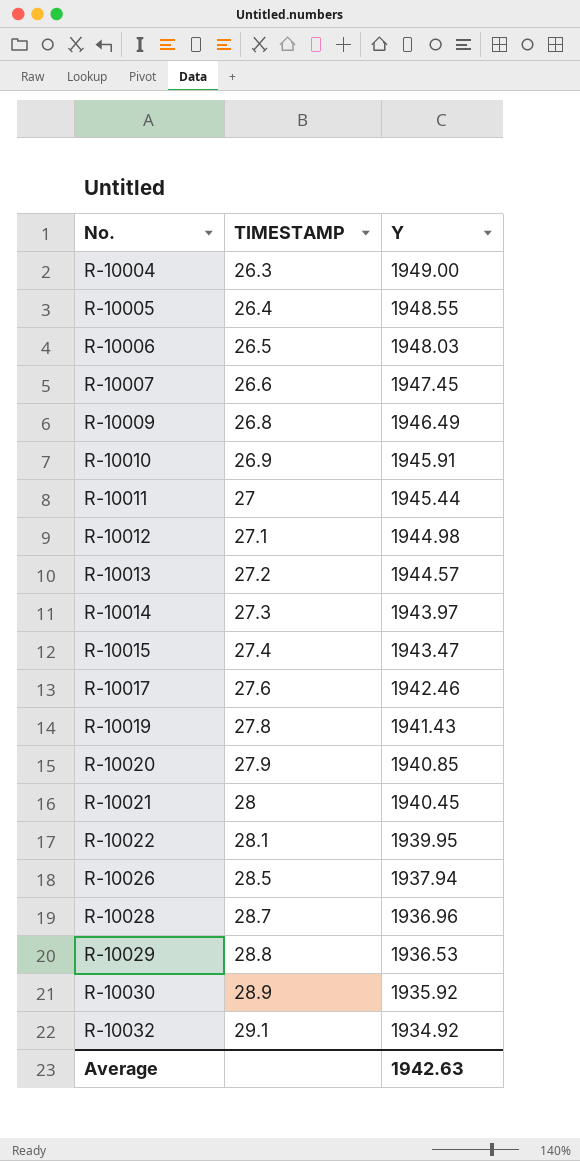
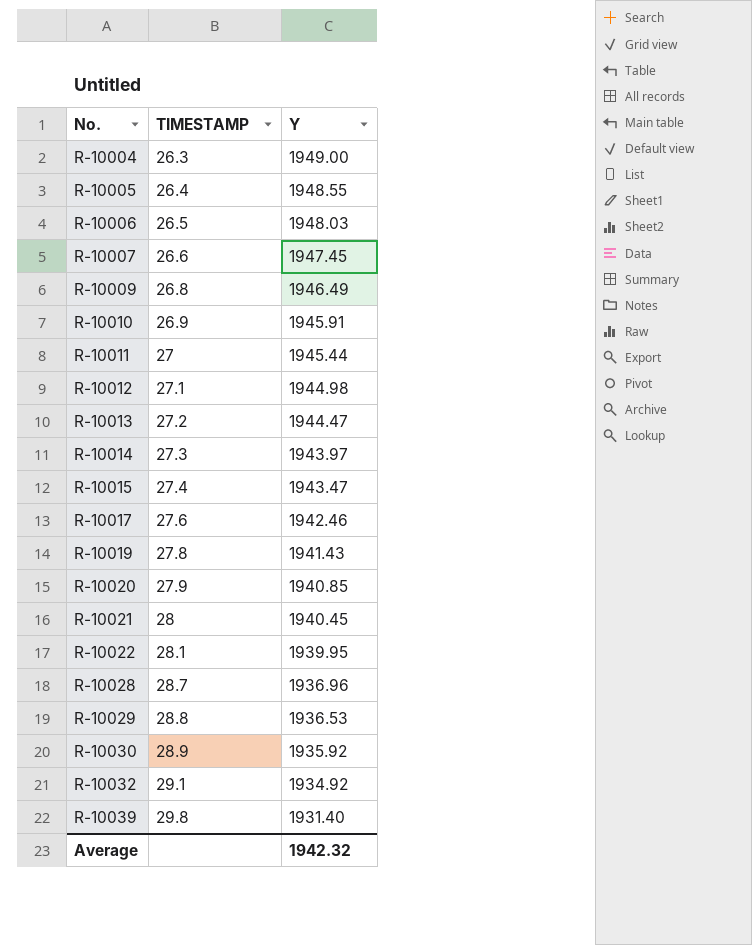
row R-10026: 28.5 | 1937.94 -> none
R-10013 | Y: 1944.57 -> 1944.47
row R-10039: none -> 29.8 | 1931.40
Average | Y: 1942.63 -> 1942.32

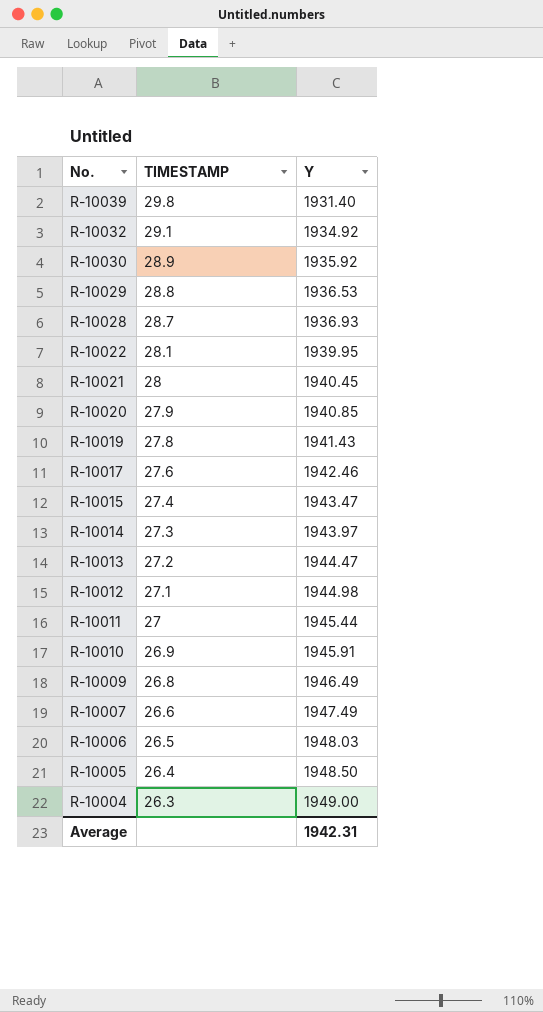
row order: No. ascending -> No. descending
R-10028 | Y: 1936.96 -> 1936.93
R-10007 | Y: 1947.45 -> 1947.49
R-10005 | Y: 1948.55 -> 1948.50
Average | Y: 1942.32 -> 1942.31

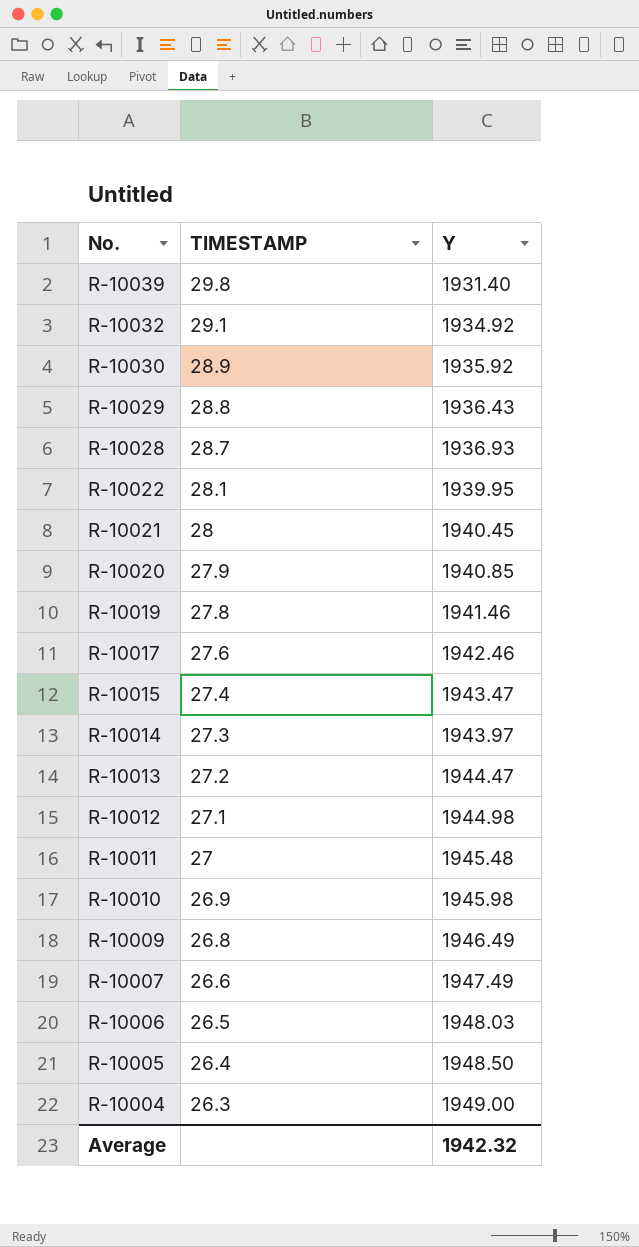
R-10029 | Y: 1936.53 -> 1936.43
R-10019 | Y: 1941.43 -> 1941.46
R-10011 | Y: 1945.44 -> 1945.48
R-10010 | Y: 1945.91 -> 1945.98
Average | Y: 1942.31 -> 1942.32

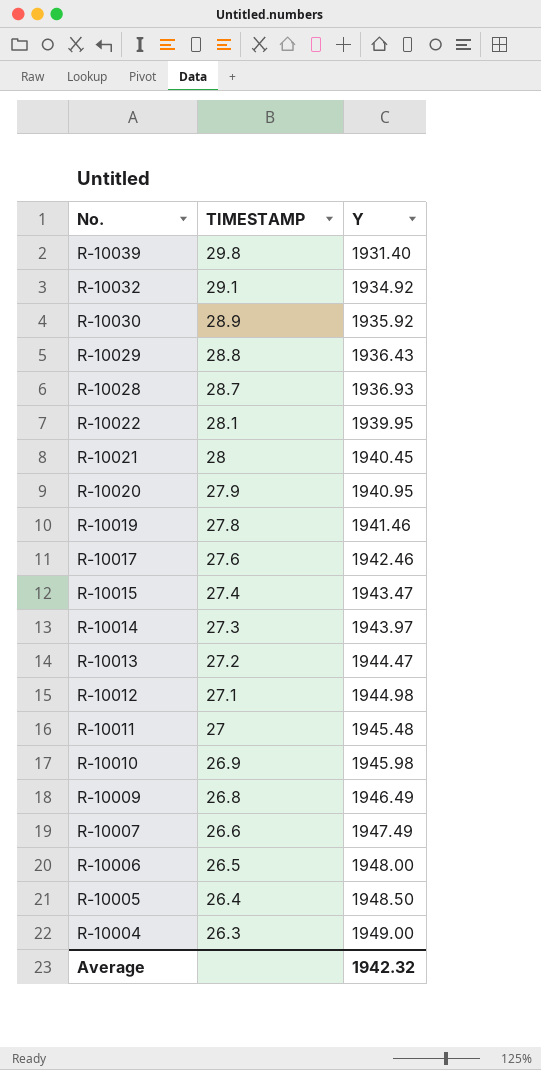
R-10020 | Y: 1940.85 -> 1940.95
R-10006 | Y: 1948.03 -> 1948.00

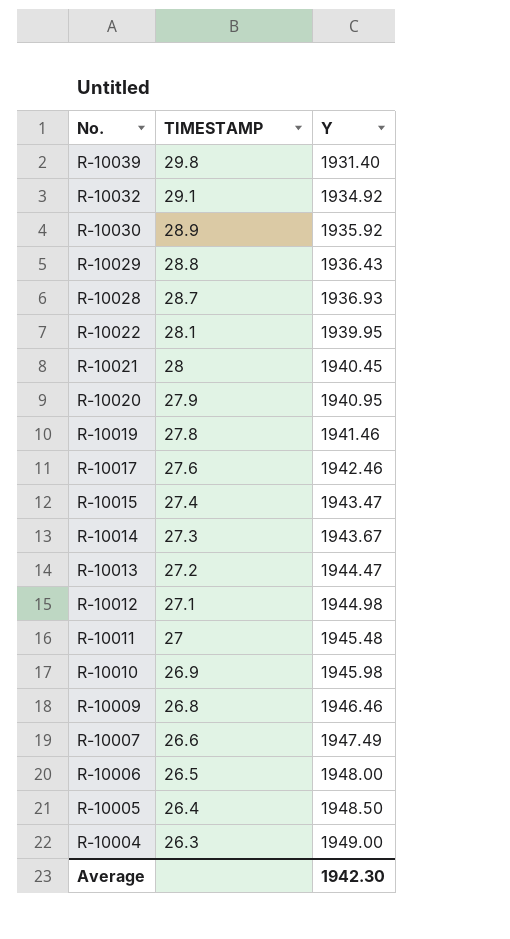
R-10014 | Y: 1943.97 -> 1943.67
R-10009 | Y: 1946.49 -> 1946.46
Average | Y: 1942.32 -> 1942.30

